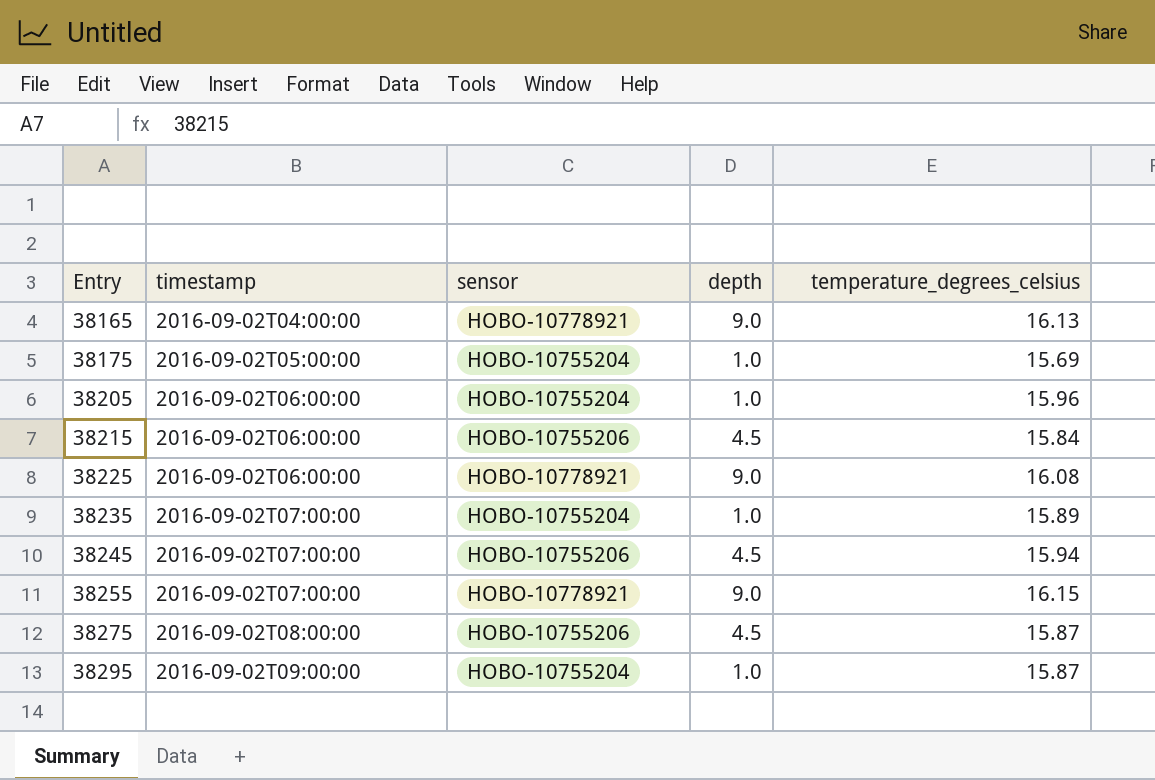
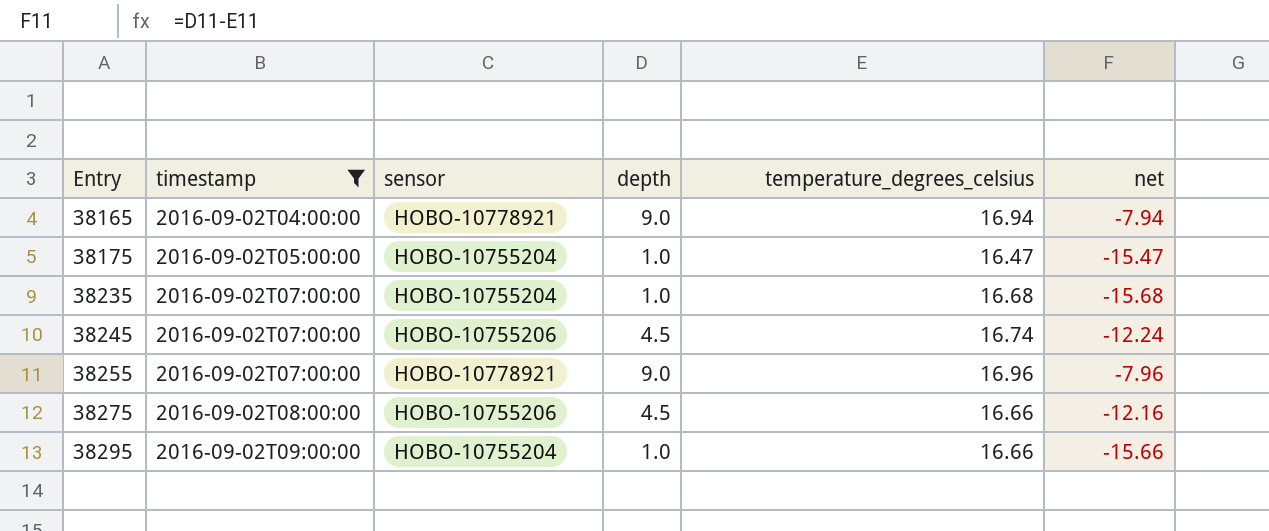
filter: none -> timestamp != 2016-09-02T06:00:00
column net | formula: none -> [depth] - [temperature_degrees_celsius]
38165 | temperature_degrees_celsius: 16.13 -> 16.94
38175 | temperature_degrees_celsius: 15.69 -> 16.47
38235 | temperature_degrees_celsius: 15.89 -> 16.68
38245 | temperature_degrees_celsius: 15.94 -> 16.74
38255 | temperature_degrees_celsius: 16.15 -> 16.96
38275 | temperature_degrees_celsius: 15.87 -> 16.66
38295 | temperature_degrees_celsius: 15.87 -> 16.66

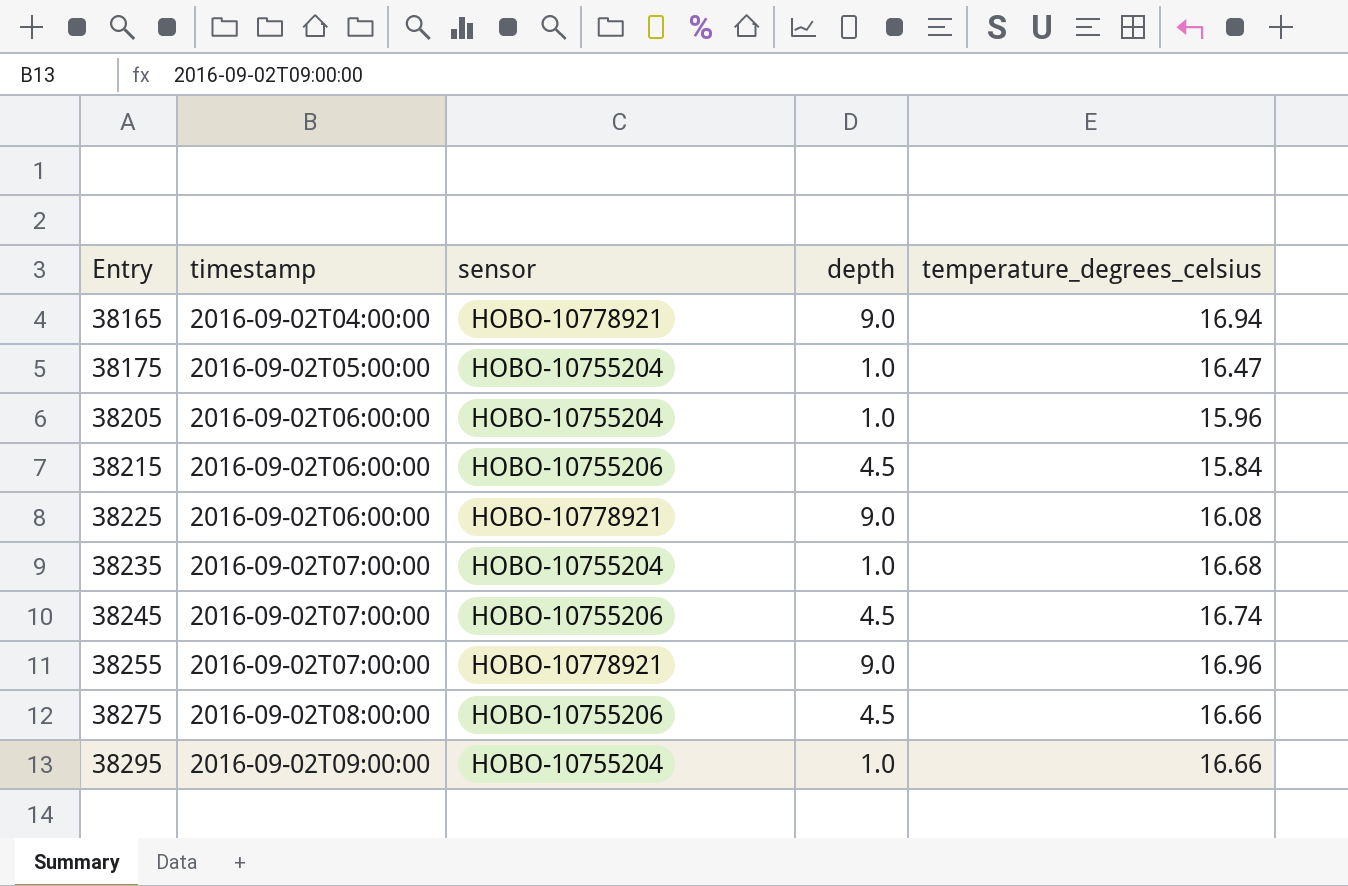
filter: timestamp != 2016-09-02T06:00:00 -> none
column net | formula: [depth] - [temperature_degrees_celsius] -> none

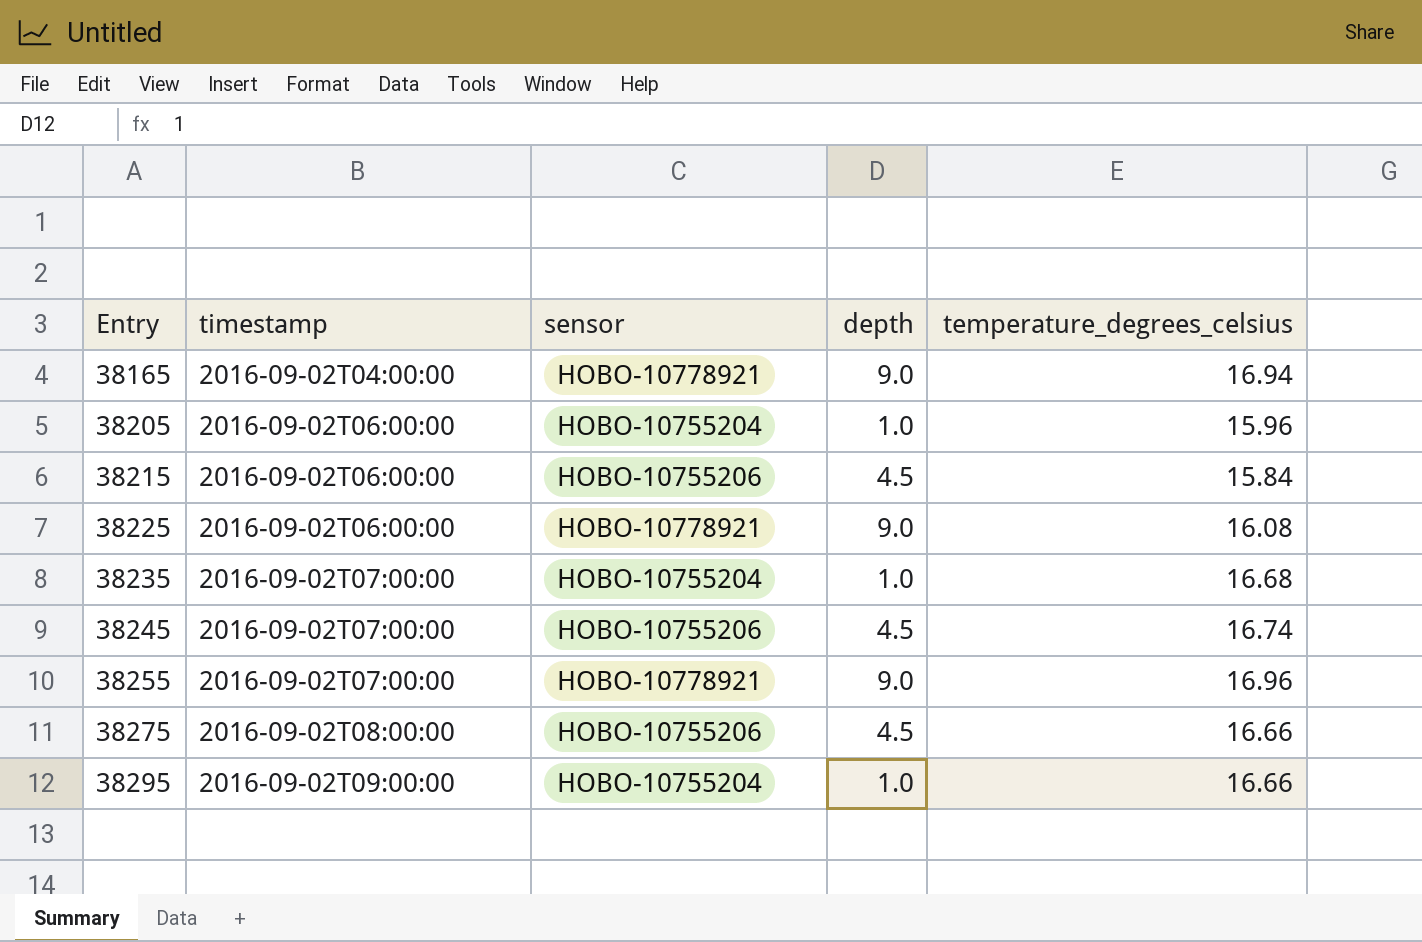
row 38175: 2016-09-02T05:00:00 | HOBO-10755204 | 1.0 | 16.47 -> none

